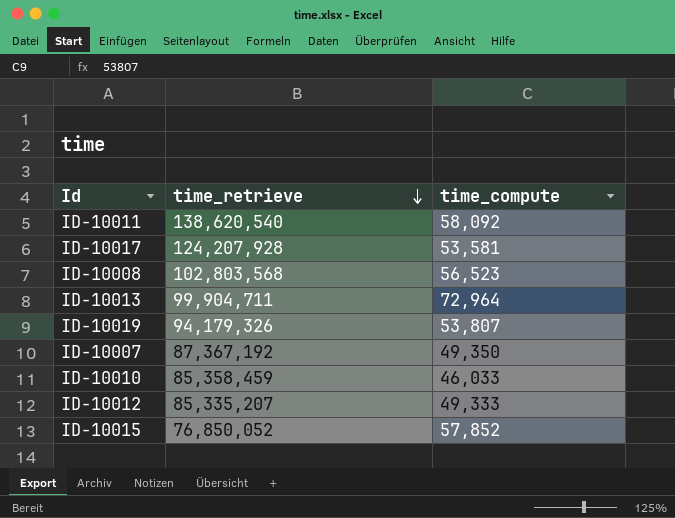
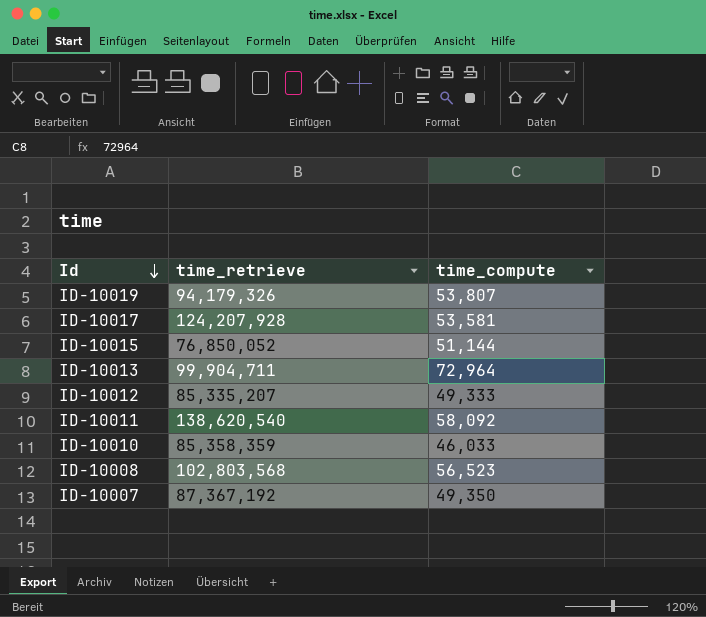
row order: time_retrieve descending -> Id descending
ID-10015 | time_compute: 57,852 -> 51,144
ID-10010 | time_retrieve: 85,358,459 -> 85,358,359

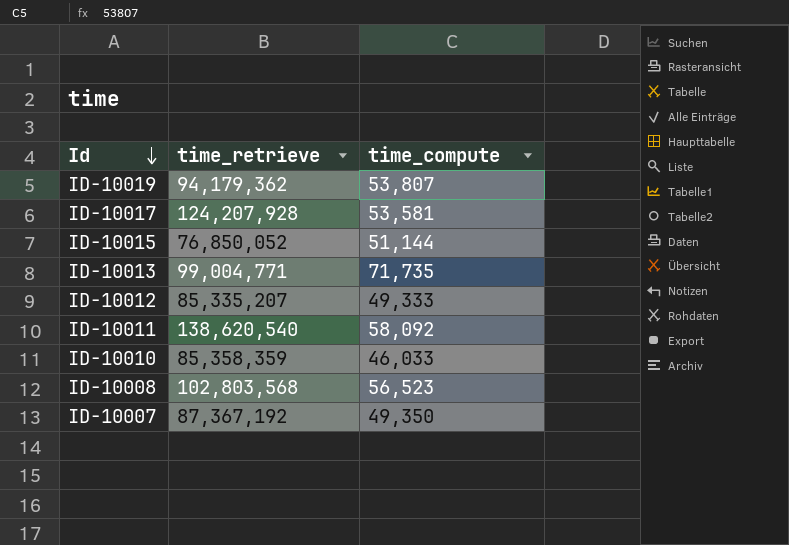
ID-10019 | time_retrieve: 94,179,326 -> 94,179,362
ID-10013 | time_retrieve: 99,904,711 -> 99,004,771
ID-10013 | time_compute: 72,964 -> 71,735

